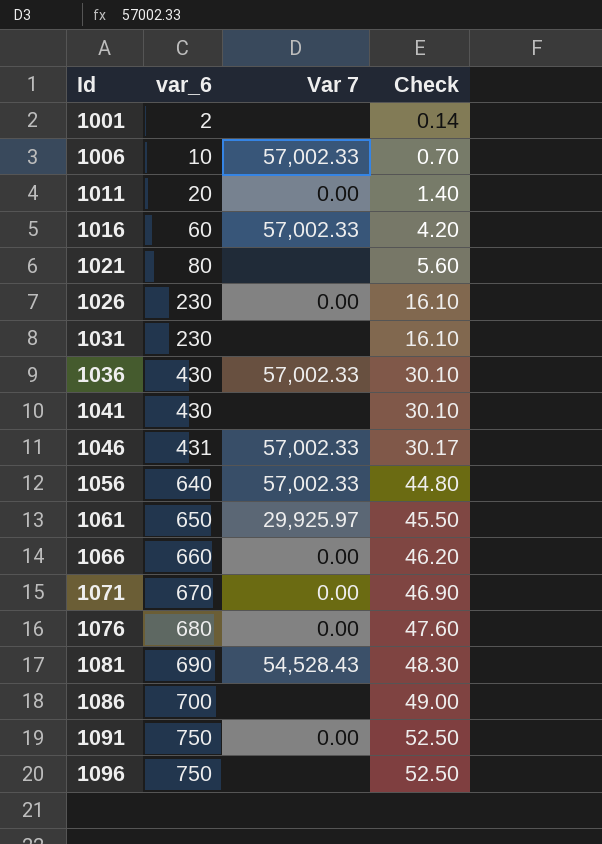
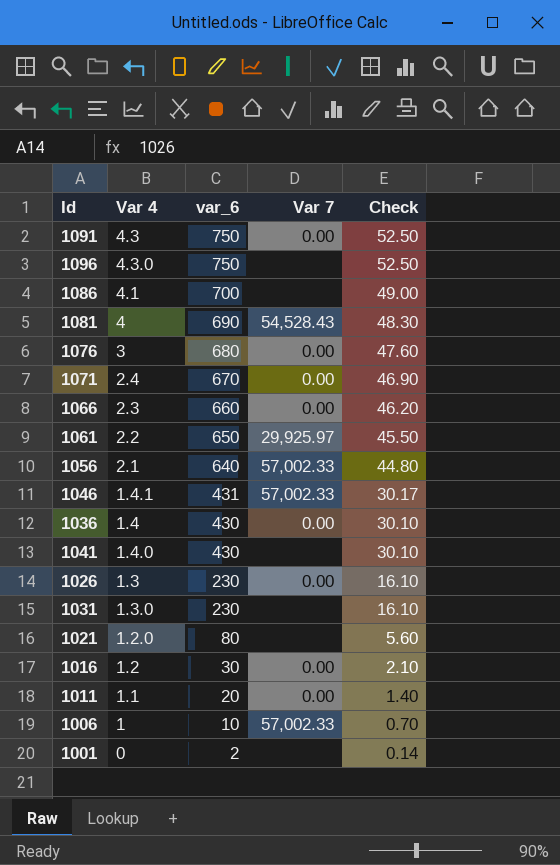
row order: Id ascending -> var_6 descending
column Var 4 | position: none -> 2
1036 | Var 7: 57,002.33 -> 0.00
1016 | var_6: 60 -> 30
1016 | Var 7: 57,002.33 -> 0.00
1016 | Check: 4.20 -> 2.10

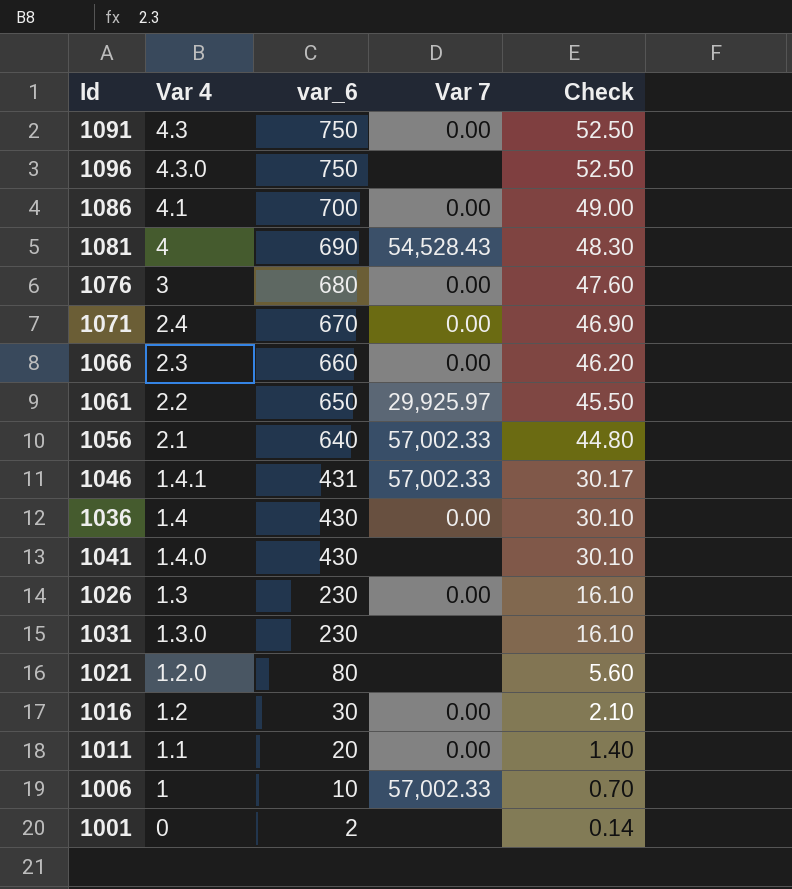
1086 | Var 7: none -> 0.00

